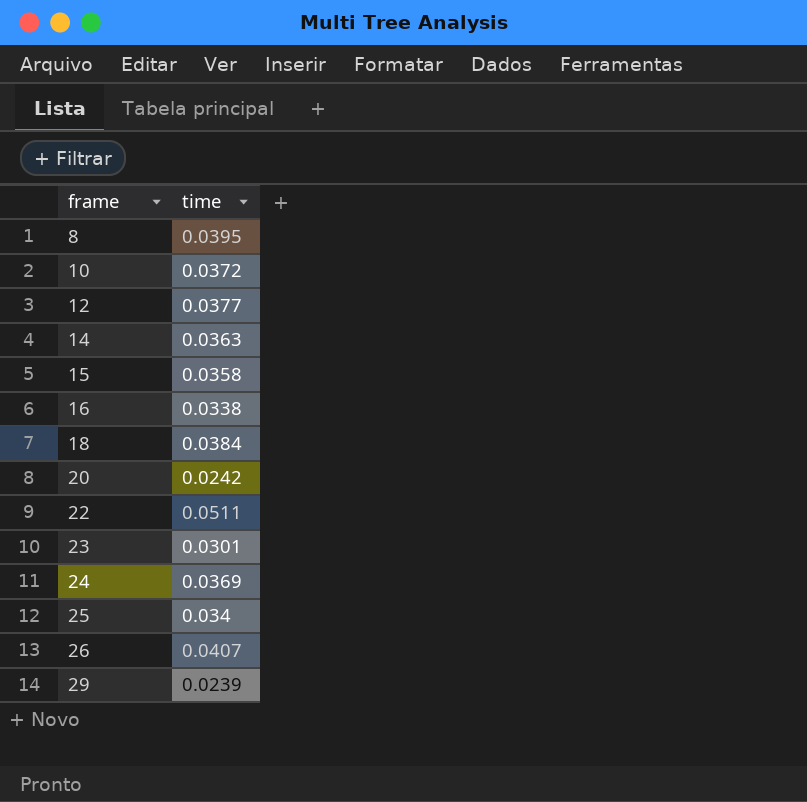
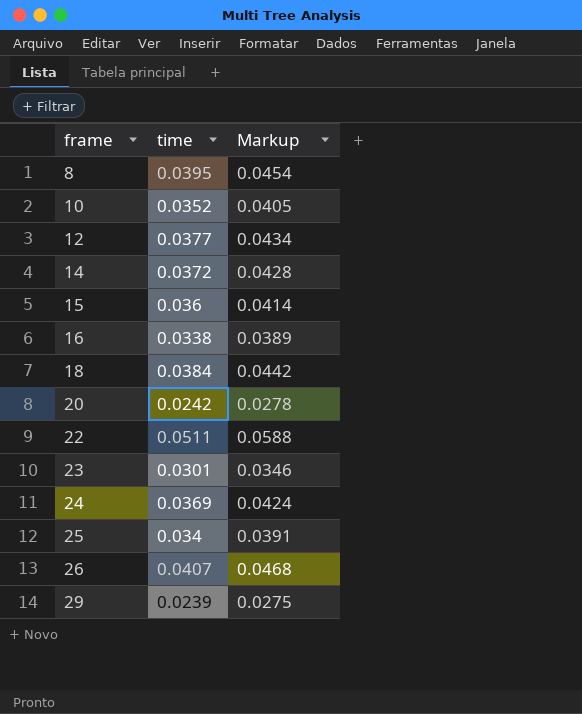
column Markup | formula: none -> [time] * 1.15
10 | time: 0.0372 -> 0.0352
14 | time: 0.0363 -> 0.0372
15 | time: 0.0358 -> 0.036

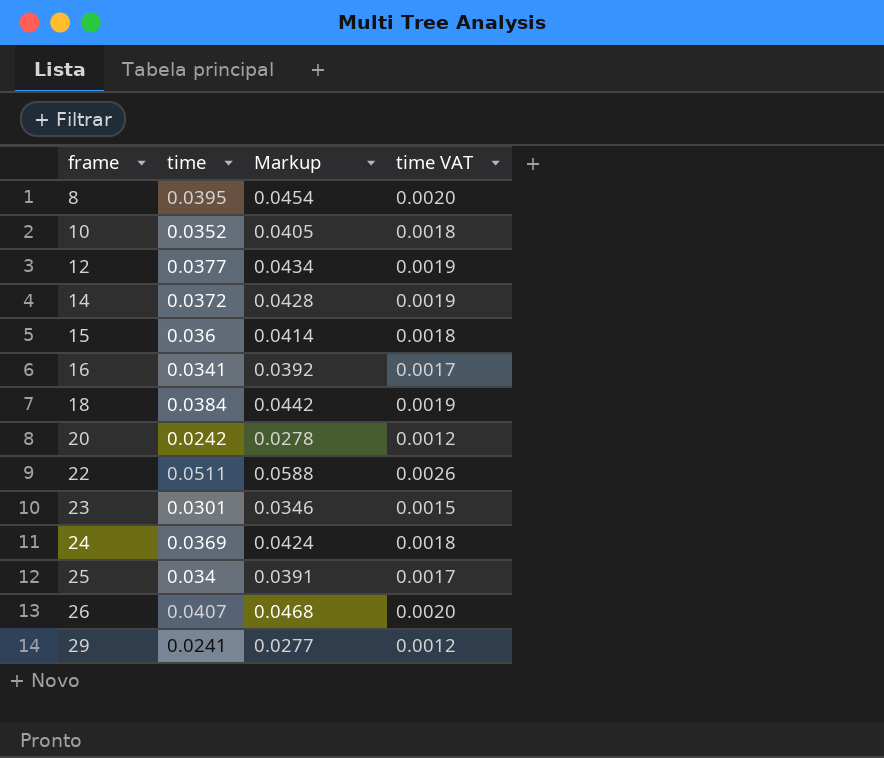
column time VAT | formula: none -> [time] * 0.05
16 | time: 0.0338 -> 0.0341
16 | Markup: 0.0389 -> 0.0392
29 | time: 0.0239 -> 0.0241
29 | Markup: 0.0275 -> 0.0277

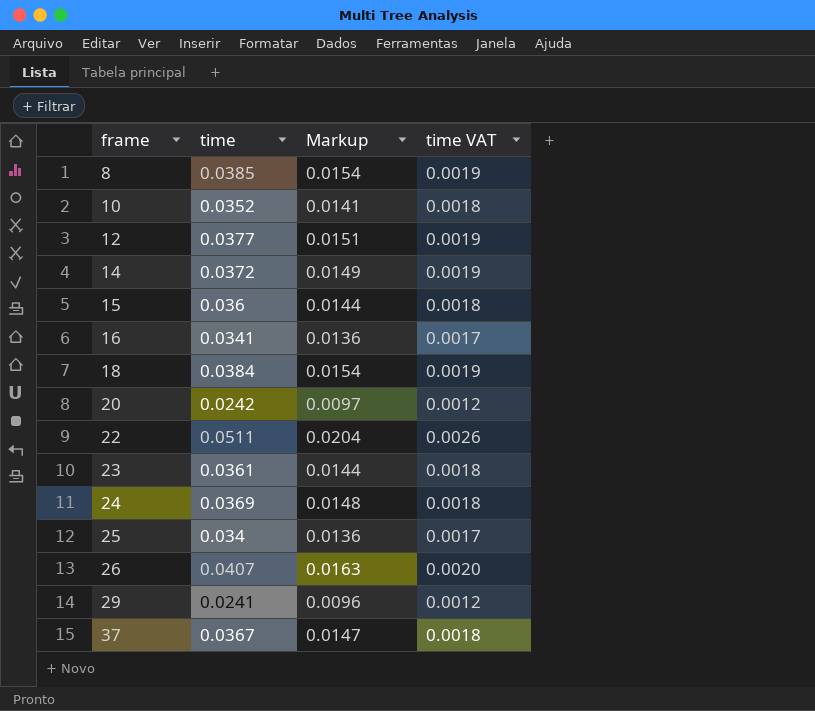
column Markup | formula: [time] * 1.15 -> [time] * 0.4
8 | time: 0.0395 -> 0.0385
8 | time VAT: 0.0020 -> 0.0019
23 | time: 0.0301 -> 0.0361
23 | time VAT: 0.0015 -> 0.0018
row 37: none -> 0.0367 | 0.0147 | 0.0018

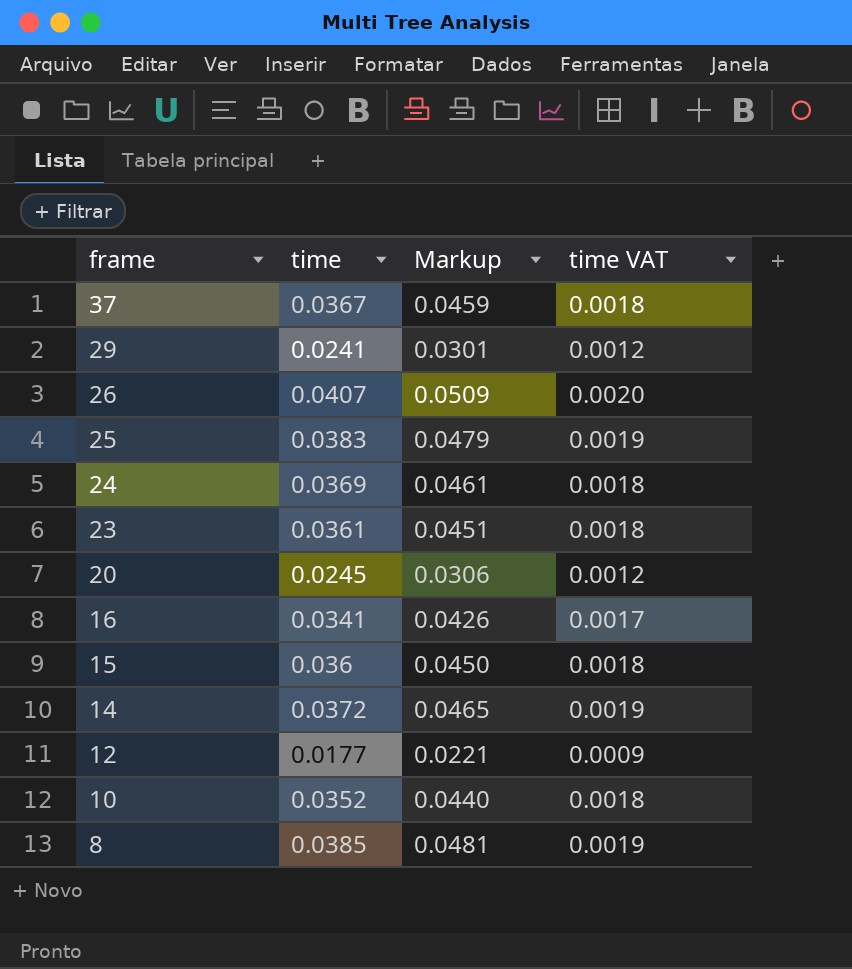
row order: frame ascending -> frame descending
column Markup | formula: [time] * 0.4 -> [time] * 1.25
row 18: 0.0384 | 0.0154 | 0.0019 -> none
row 22: 0.0511 | 0.0204 | 0.0026 -> none
25 | time: 0.034 -> 0.0383
25 | time VAT: 0.0017 -> 0.0019
20 | time: 0.0242 -> 0.0245
12 | time: 0.0377 -> 0.0177
12 | time VAT: 0.0019 -> 0.0009

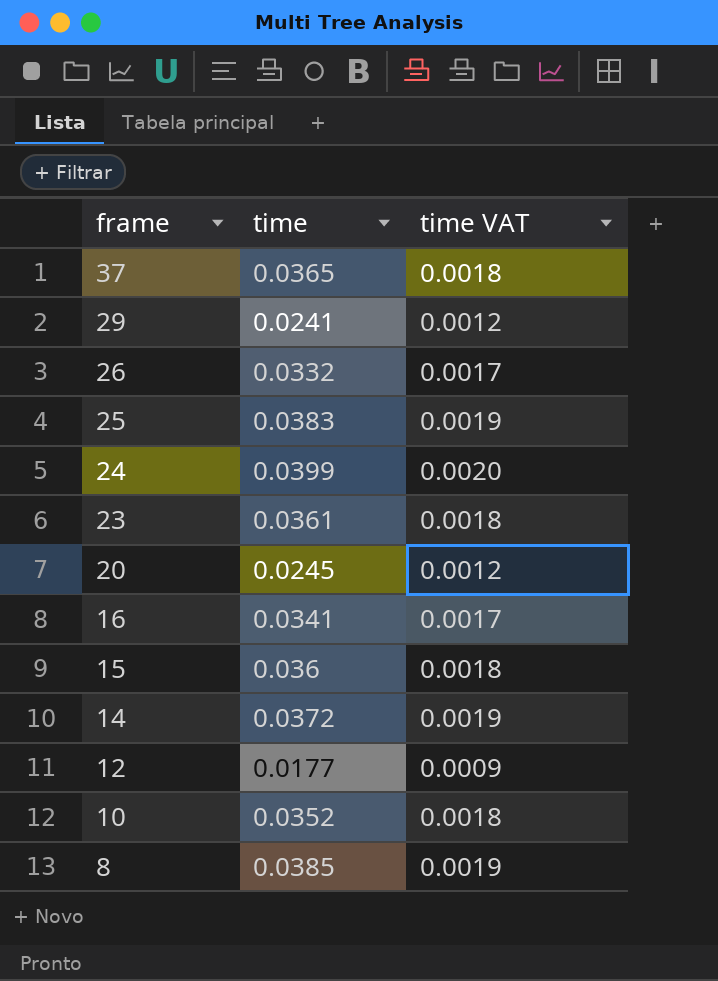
column Markup | formula: [time] * 1.25 -> none
37 | time: 0.0367 -> 0.0365
26 | time: 0.0407 -> 0.0332
26 | time VAT: 0.0020 -> 0.0017
24 | time: 0.0369 -> 0.0399
24 | time VAT: 0.0018 -> 0.0020

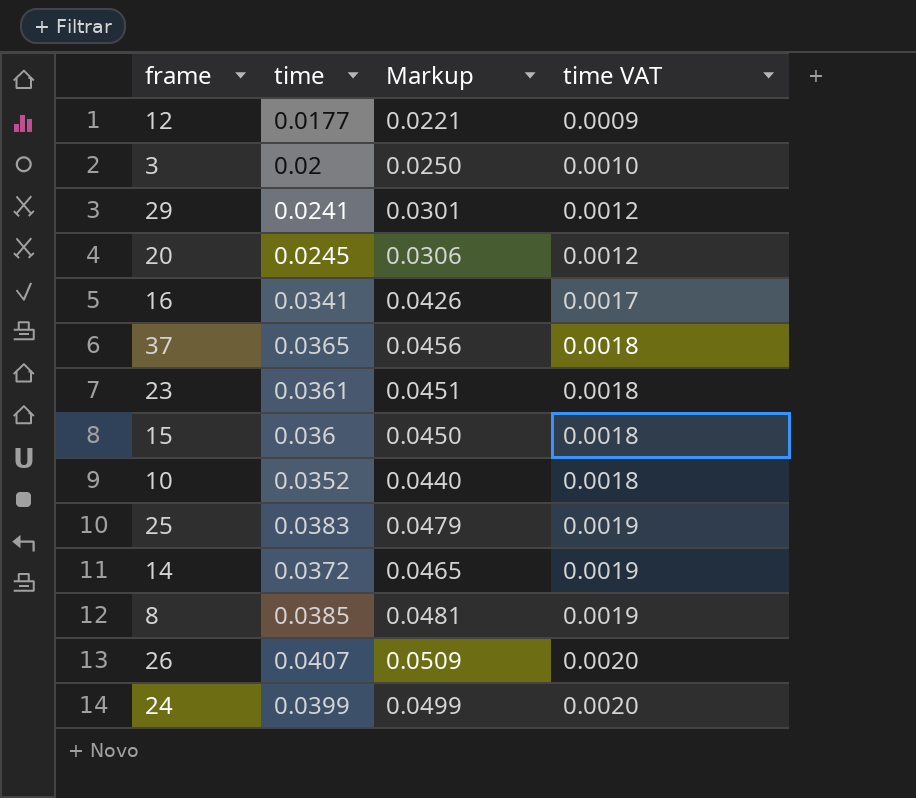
row order: frame descending -> time VAT ascending
column Markup | formula: none -> [time] * 1.25
row 3: none -> 0.02 | 0.0250 | 0.0010
26 | time: 0.0332 -> 0.0407
26 | time VAT: 0.0017 -> 0.0020

